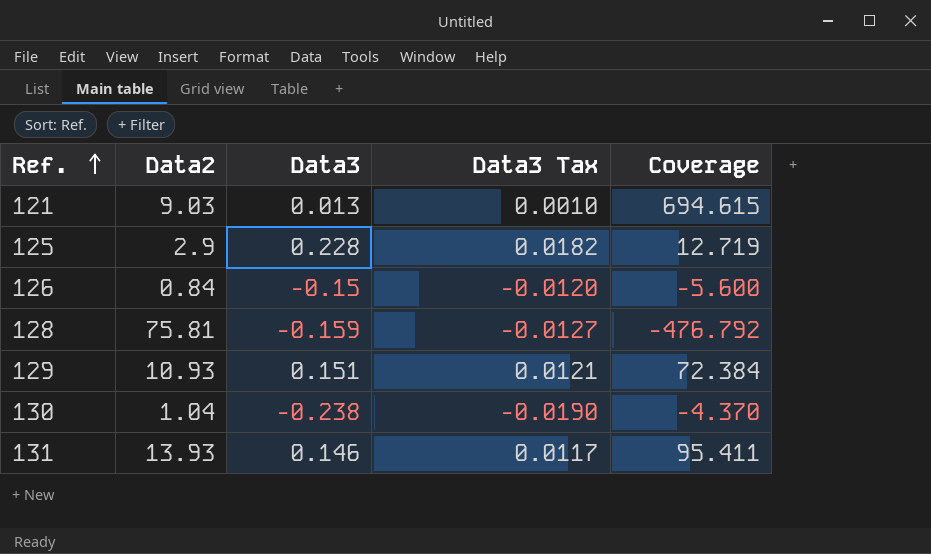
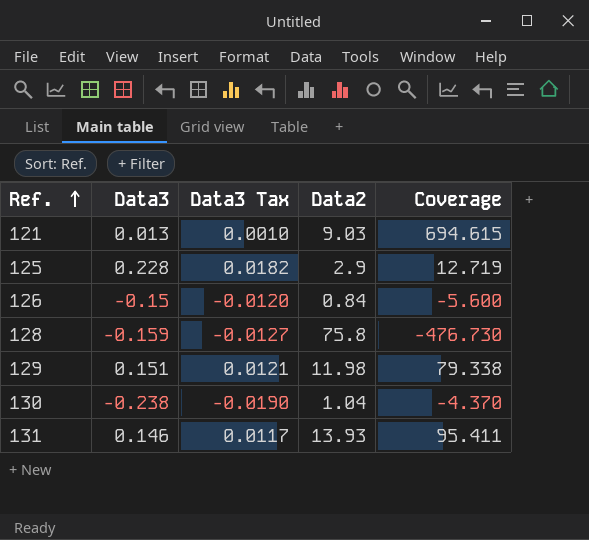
column Data2 | position: 2 -> 4
128 | Data2: 75.81 -> 75.8
128 | Coverage: -476.792 -> -476.730
129 | Data2: 10.93 -> 11.98
129 | Coverage: 72.384 -> 79.338

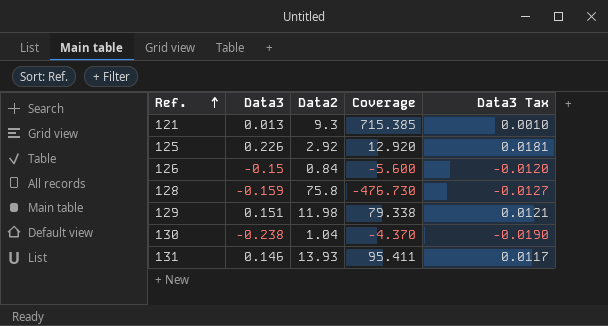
column Data3 Tax | position: 3 -> 5
121 | Data2: 9.03 -> 9.3
121 | Coverage: 694.615 -> 715.385
125 | Data3: 0.228 -> 0.226
125 | Data2: 2.9 -> 2.92
125 | Coverage: 12.719 -> 12.920
125 | Data3 Tax: 0.0182 -> 0.0181

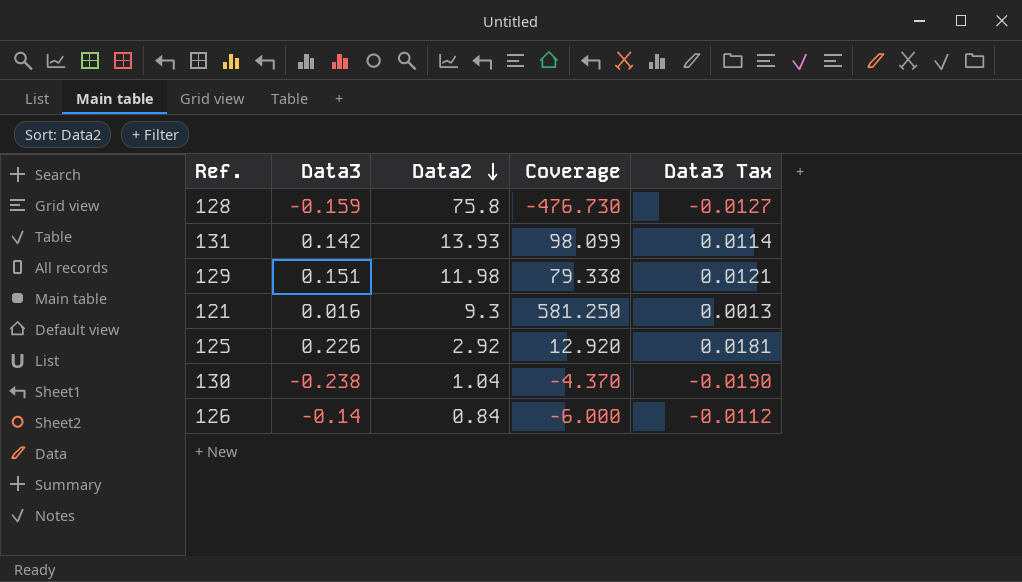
row order: Ref. ascending -> Data2 descending
131 | Data3: 0.146 -> 0.142
131 | Coverage: 95.411 -> 98.099
131 | Data3 Tax: 0.0117 -> 0.0114
121 | Data3: 0.013 -> 0.016
121 | Coverage: 715.385 -> 581.250
121 | Data3 Tax: 0.0010 -> 0.0013
126 | Data3: -0.15 -> -0.14
126 | Coverage: -5.600 -> -6.000
126 | Data3 Tax: -0.0120 -> -0.0112

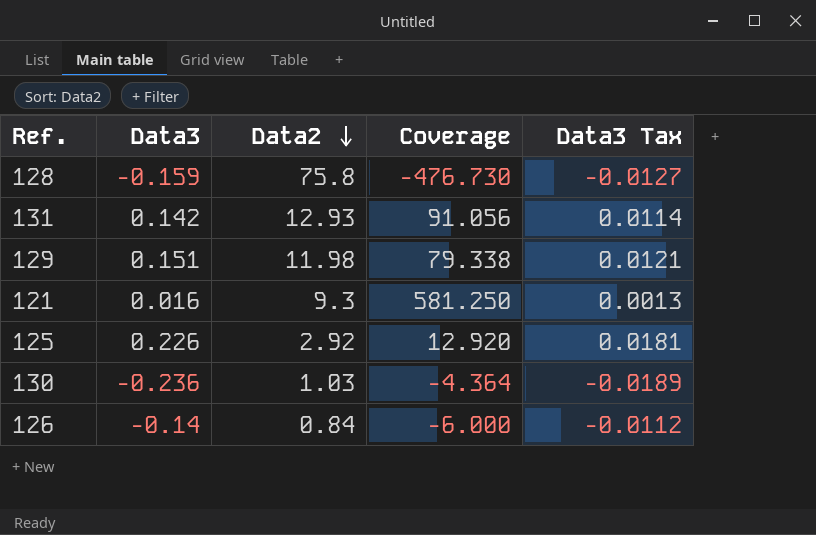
131 | Data2: 13.93 -> 12.93
131 | Coverage: 98.099 -> 91.056
130 | Data3: -0.238 -> -0.236
130 | Data2: 1.04 -> 1.03
130 | Coverage: -4.370 -> -4.364
130 | Data3 Tax: -0.0190 -> -0.0189

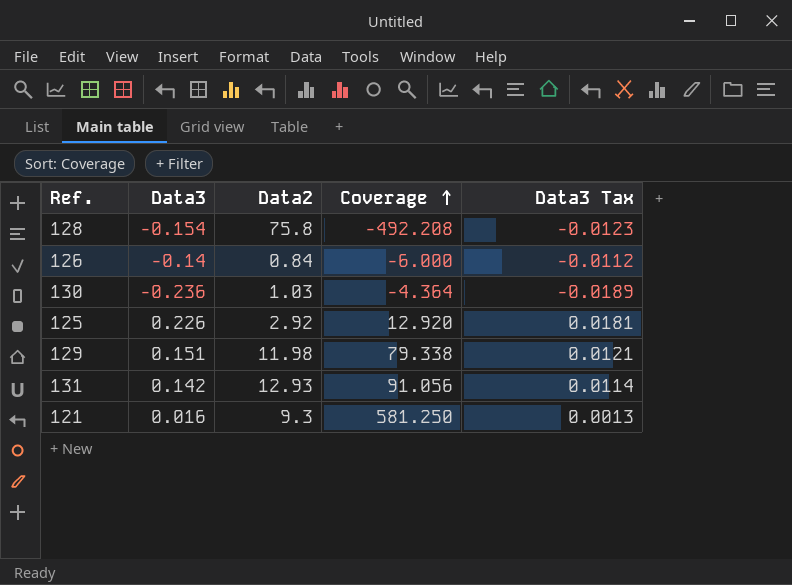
row order: Data2 descending -> Coverage ascending
128 | Data3: -0.159 -> -0.154
128 | Coverage: -476.730 -> -492.208
128 | Data3 Tax: -0.0127 -> -0.0123

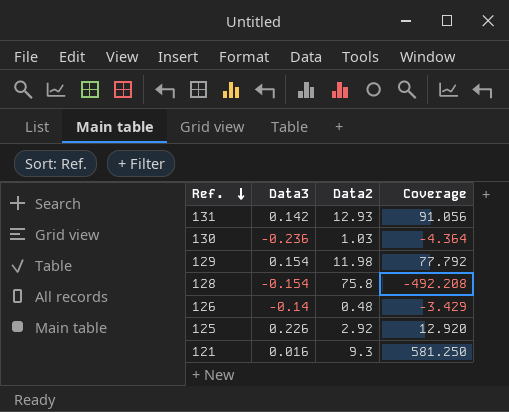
row order: Coverage ascending -> Ref. descending
column Data3 Tax | formula: [Data3] * 0.08 -> none
129 | Data3: 0.151 -> 0.154
129 | Coverage: 79.338 -> 77.792
126 | Data2: 0.84 -> 0.48
126 | Coverage: -6.000 -> -3.429

